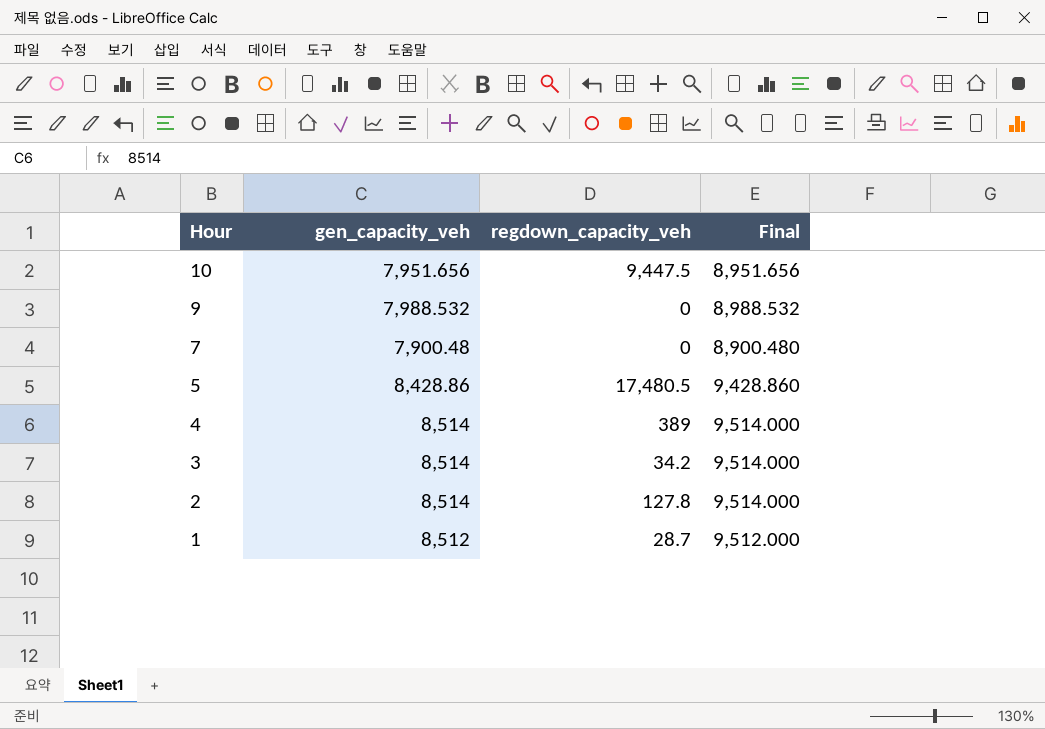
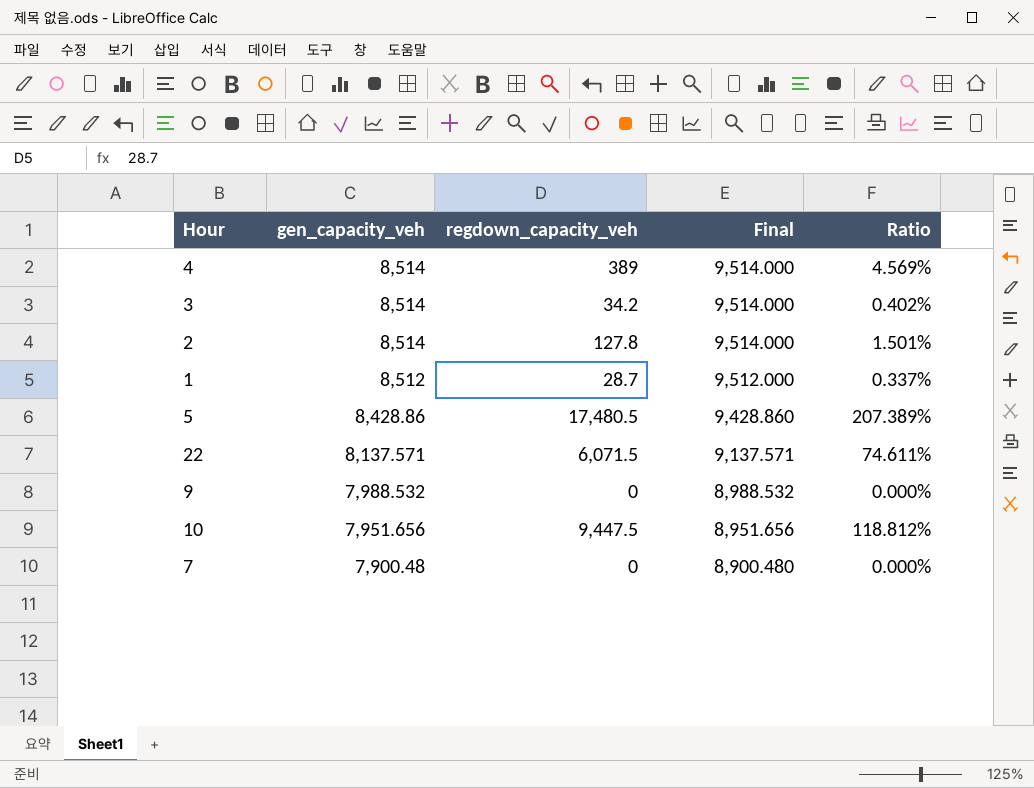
row order: Hour descending -> gen_capacity_veh descending
column Ratio | formula: none -> [regdown_capacity_veh] / [gen_capacity_veh]
row 22: none -> 8,137.571 | 6,071.5 | 9,137.571 | 74.611%

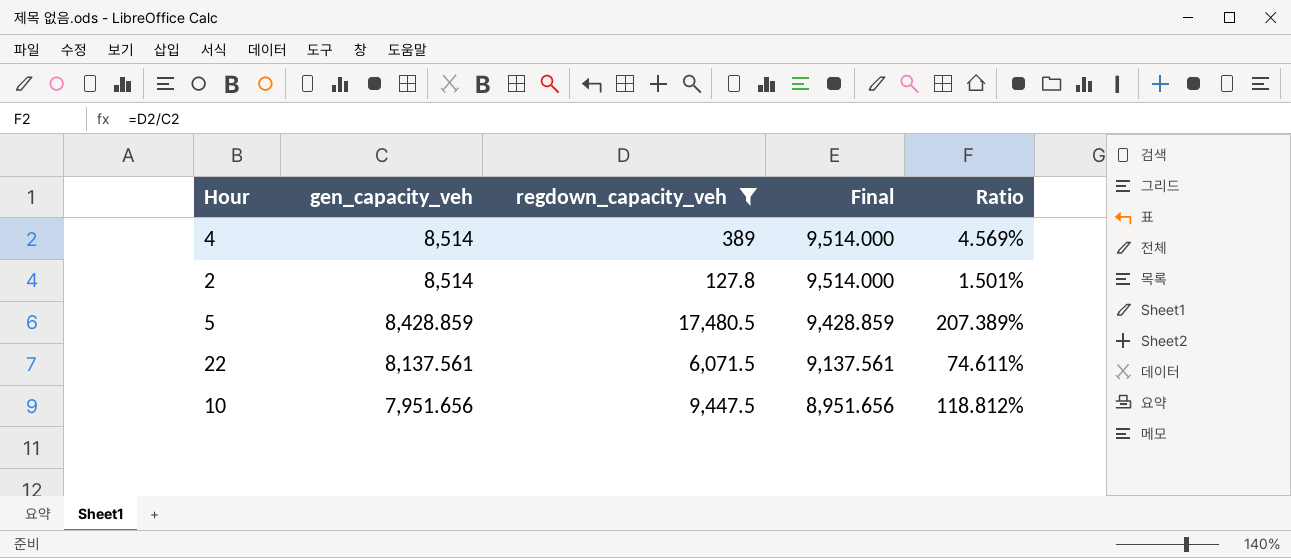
filter: none -> regdown_capacity_veh >= 127.8
5 | gen_capacity_veh: 8,428.86 -> 8,428.859
5 | Final: 9,428.860 -> 9,428.859
22 | gen_capacity_veh: 8,137.571 -> 8,137.561
22 | Final: 9,137.571 -> 9,137.561

